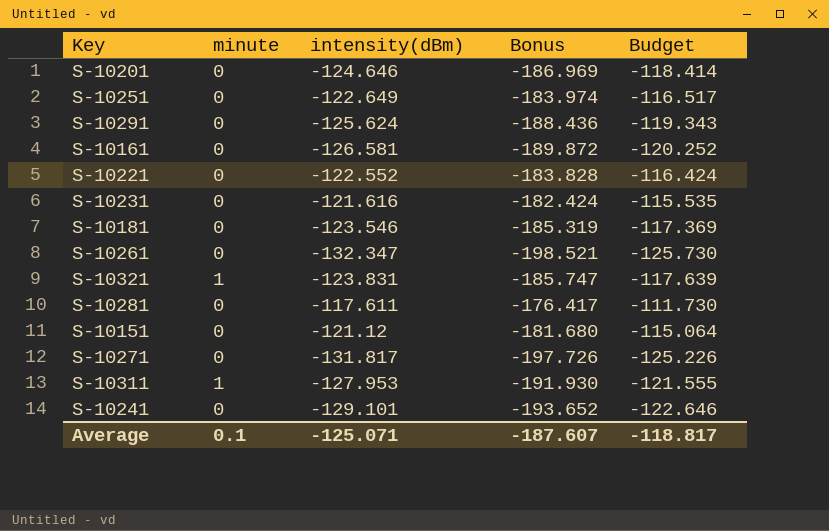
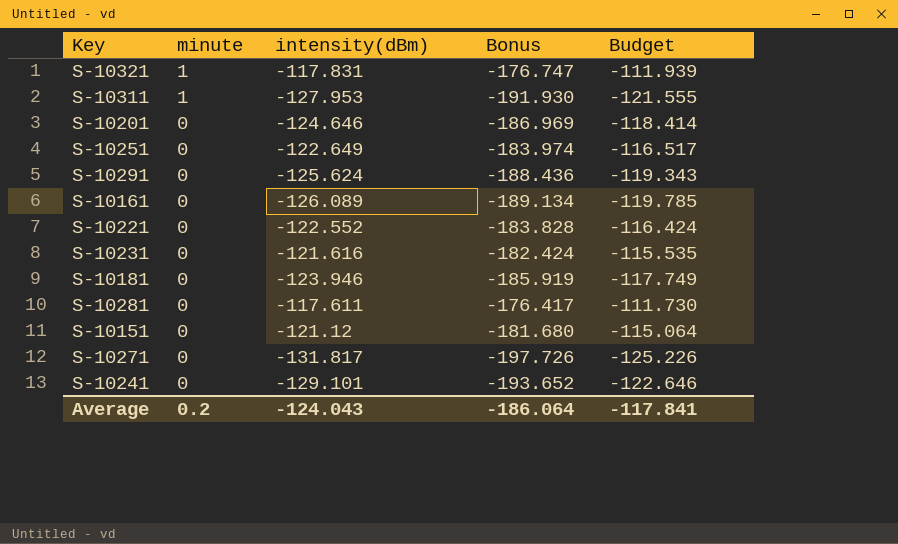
row order: none -> minute descending
row S-10261: 0 | -132.347 | -198.521 | -125.730 -> none
S-10321 | intensity(dBm): -123.831 -> -117.831
S-10321 | Bonus: -185.747 -> -176.747
S-10321 | Budget: -117.639 -> -111.939
S-10161 | intensity(dBm): -126.581 -> -126.089
S-10161 | Bonus: -189.872 -> -189.134
S-10161 | Budget: -120.252 -> -119.785
S-10181 | intensity(dBm): -123.546 -> -123.946
S-10181 | Bonus: -185.319 -> -185.919
S-10181 | Budget: -117.369 -> -117.749
Average | minute: 0.1 -> 0.2
Average | intensity(dBm): -125.071 -> -124.043
Average | Bonus: -187.607 -> -186.064
Average | Budget: -118.817 -> -117.841

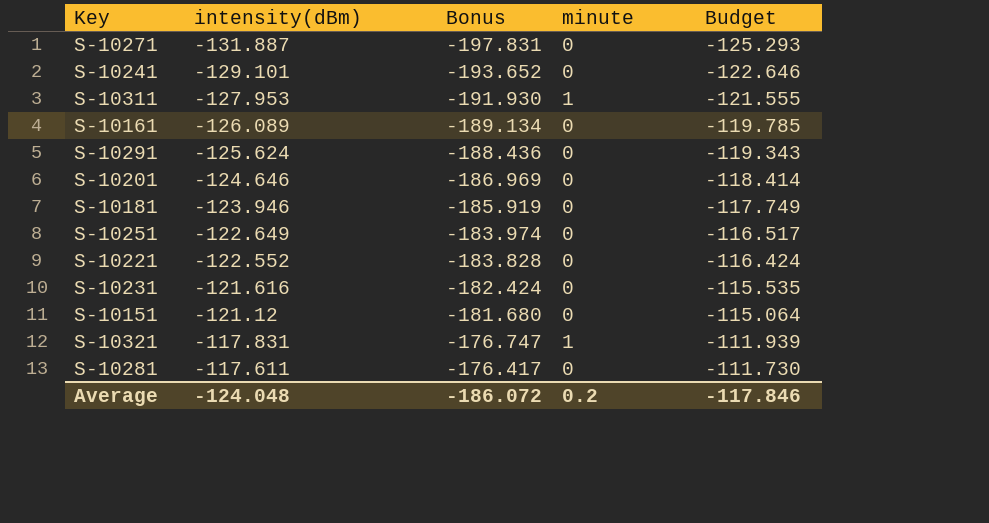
row order: minute descending -> intensity(dBm) ascending
column minute | position: 2 -> 4
S-10271 | intensity(dBm): -131.817 -> -131.887
S-10271 | Bonus: -197.726 -> -197.831
S-10271 | Budget: -125.226 -> -125.293
Average | intensity(dBm): -124.043 -> -124.048
Average | Bonus: -186.064 -> -186.072
Average | Budget: -117.841 -> -117.846

